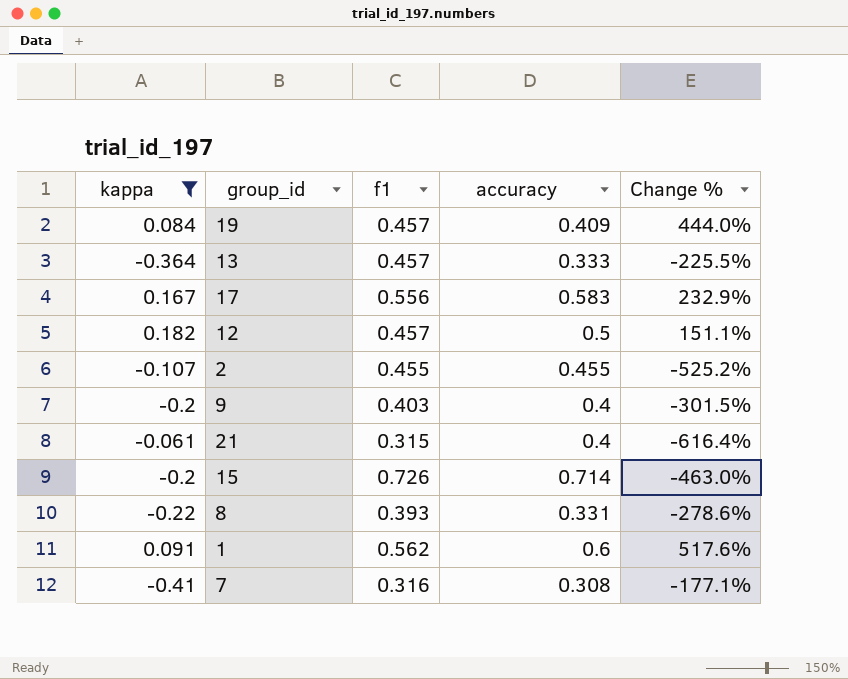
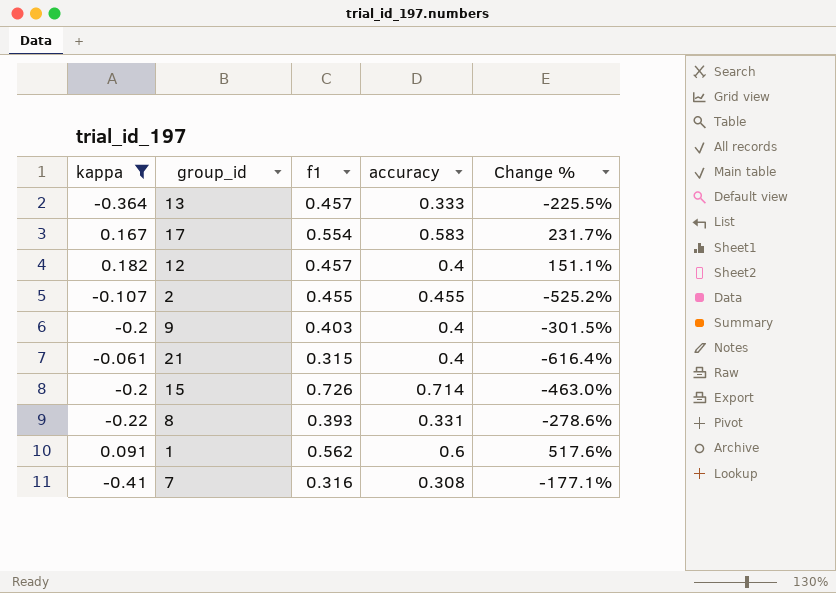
row 19: 0.084 | 0.457 | 0.409 | 444.0% -> none
17 | f1: 0.556 -> 0.554
17 | Change %: 232.9% -> 231.7%
12 | accuracy: 0.5 -> 0.4

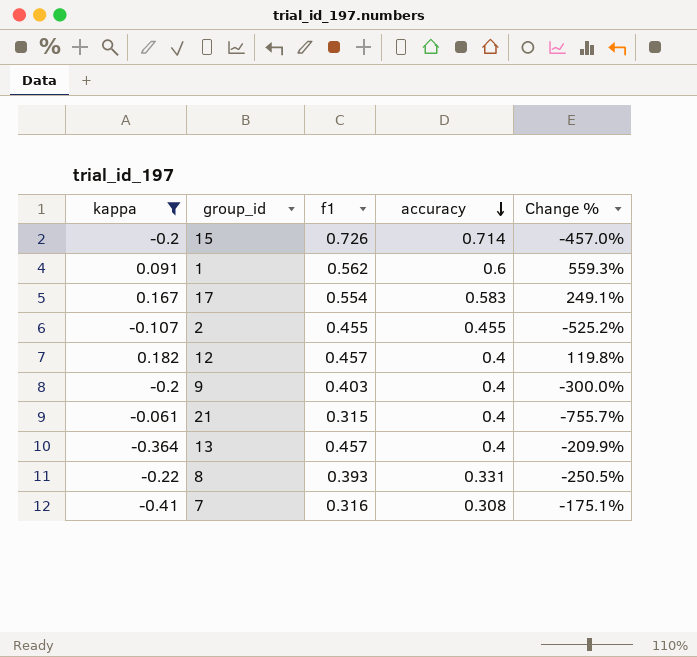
row order: none -> accuracy descending
column Change % | formula: ([f1] - [kappa]) / [kappa] -> ([accuracy] - [kappa]) / [kappa]
13 | accuracy: 0.333 -> 0.4

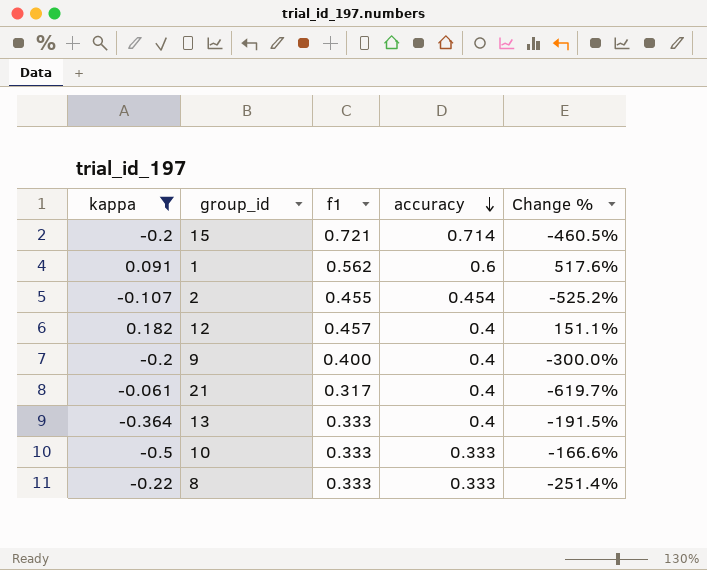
column Change % | formula: ([accuracy] - [kappa]) / [kappa] -> ([f1] - [kappa]) / [kappa]
row 17: 0.167 | 0.554 | 0.583 | 249.1% -> none
row 7: -0.41 | 0.316 | 0.308 | -175.1% -> none
15 | f1: 0.726 -> 0.721
2 | accuracy: 0.455 -> 0.454
9 | f1: 0.403 -> 0.400
21 | f1: 0.315 -> 0.317
13 | f1: 0.457 -> 0.333
row 10: none -> -0.5 | 0.333 | 0.333 | -166.6%
8 | f1: 0.393 -> 0.333
8 | accuracy: 0.331 -> 0.333

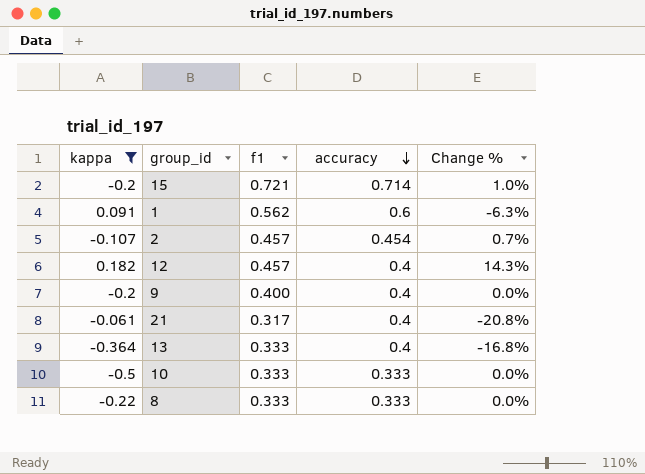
column Change % | formula: ([f1] - [kappa]) / [kappa] -> ([f1] - [accuracy]) / [accuracy]
2 | f1: 0.455 -> 0.457

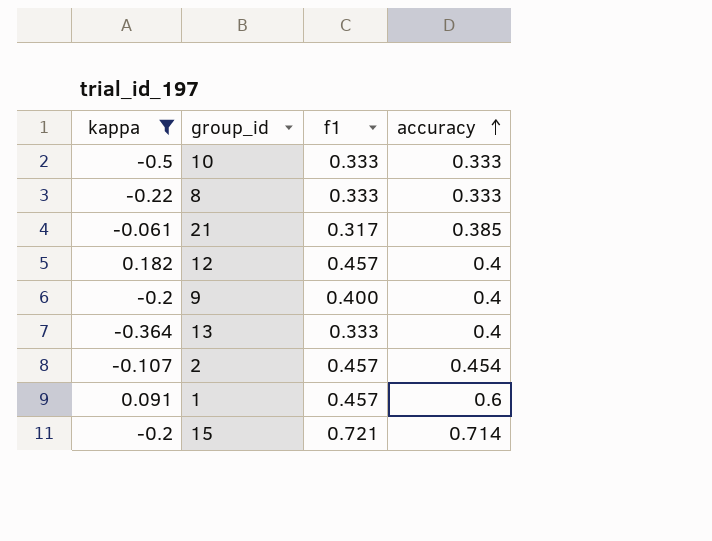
row order: accuracy descending -> accuracy ascending
column Change % | formula: ([f1] - [accuracy]) / [accuracy] -> none
21 | accuracy: 0.4 -> 0.385
1 | f1: 0.562 -> 0.457

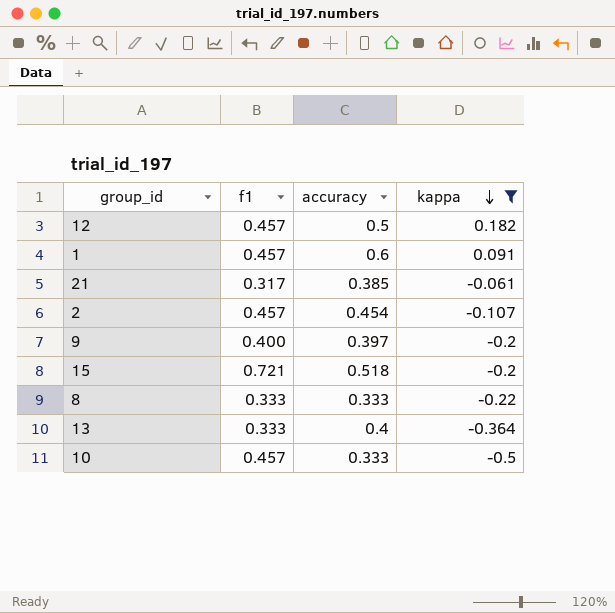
row order: accuracy ascending -> kappa descending
column kappa | position: 1 -> 4
12 | accuracy: 0.4 -> 0.5
9 | accuracy: 0.4 -> 0.397
15 | accuracy: 0.714 -> 0.518
10 | f1: 0.333 -> 0.457

